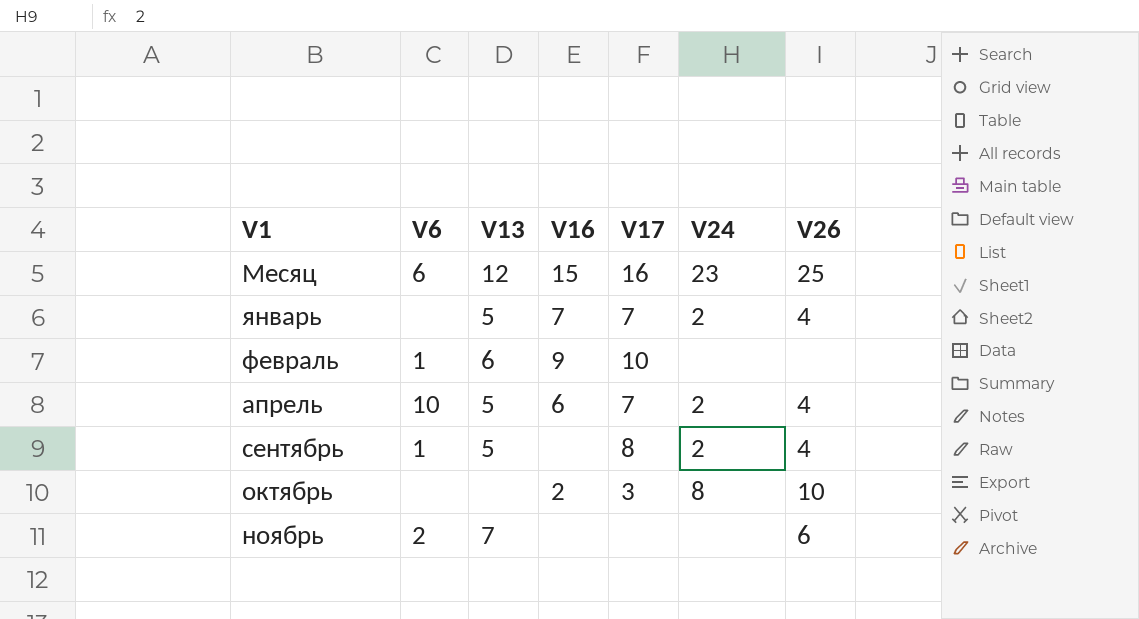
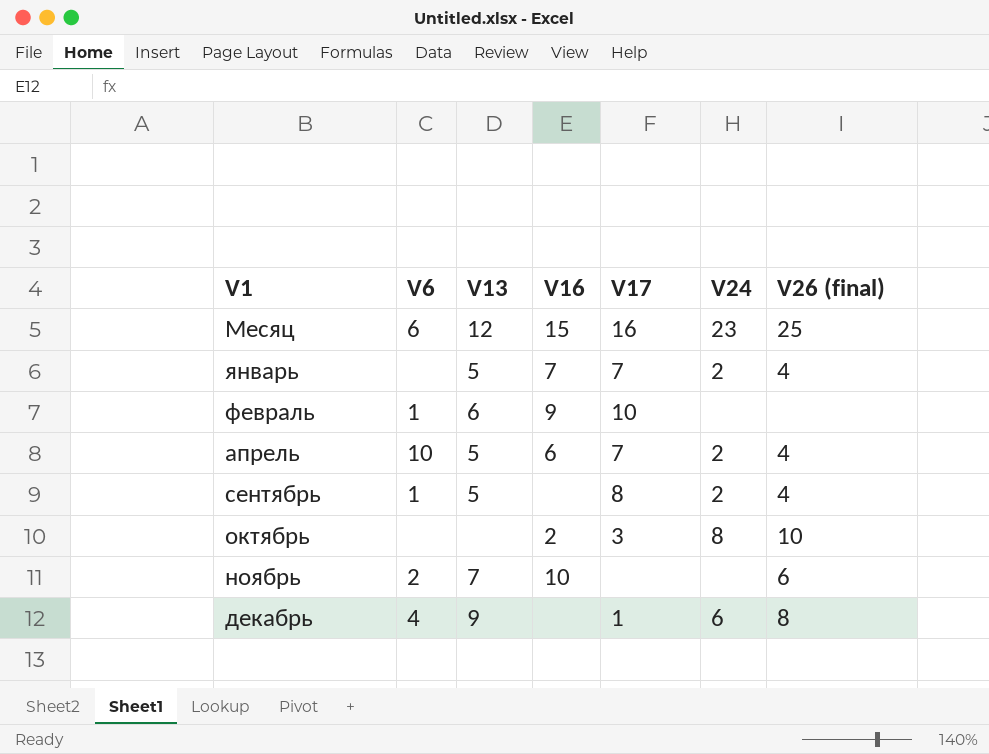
column name: V26 -> V26 (final)
ноябрь | V16: none -> 10
row декабрь: none -> 4 | 9 | none | 1 | 6 | 8

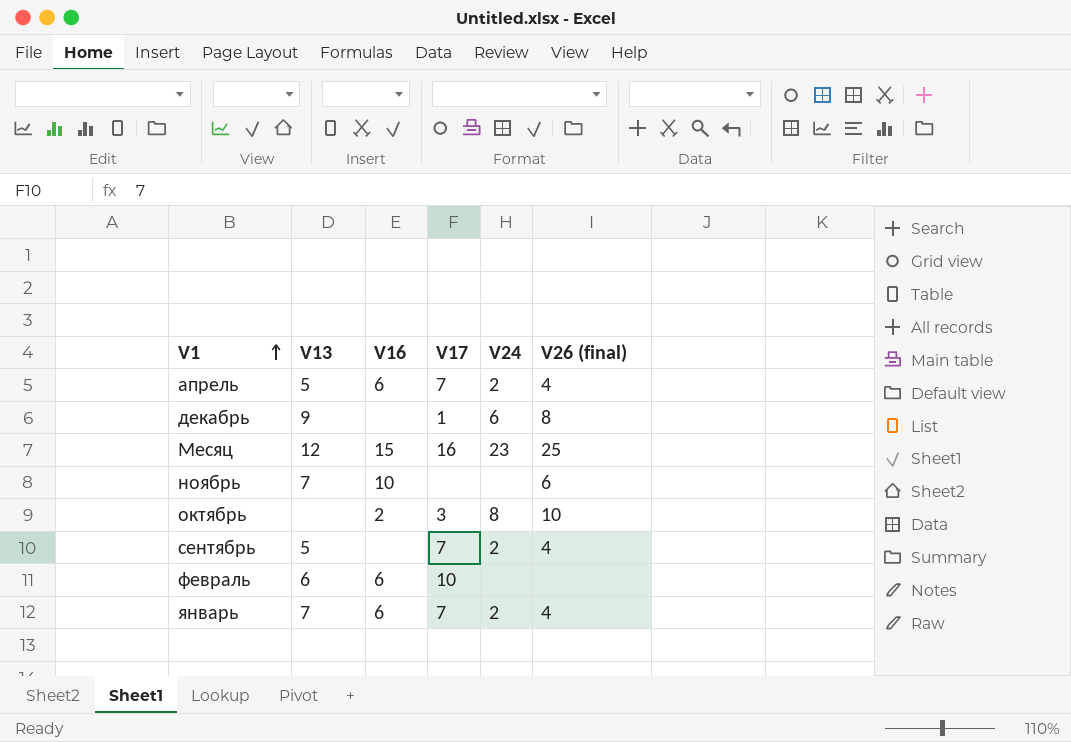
row order: none -> V1 ascending
column V6 | position: 2 -> none
сентябрь | V17: 8 -> 7
февраль | V16: 9 -> 6
январь | V13: 5 -> 7
январь | V16: 7 -> 6

